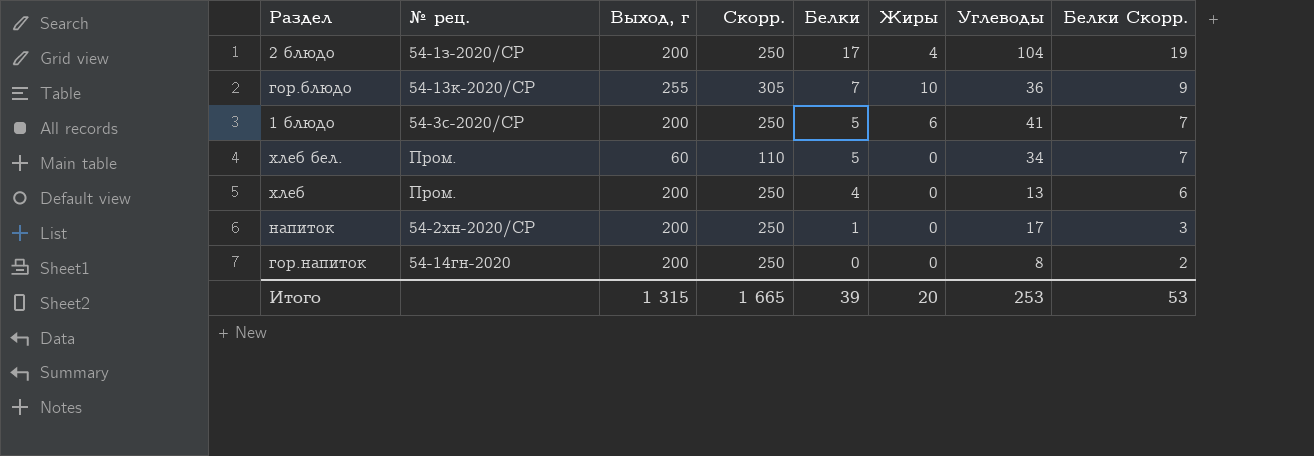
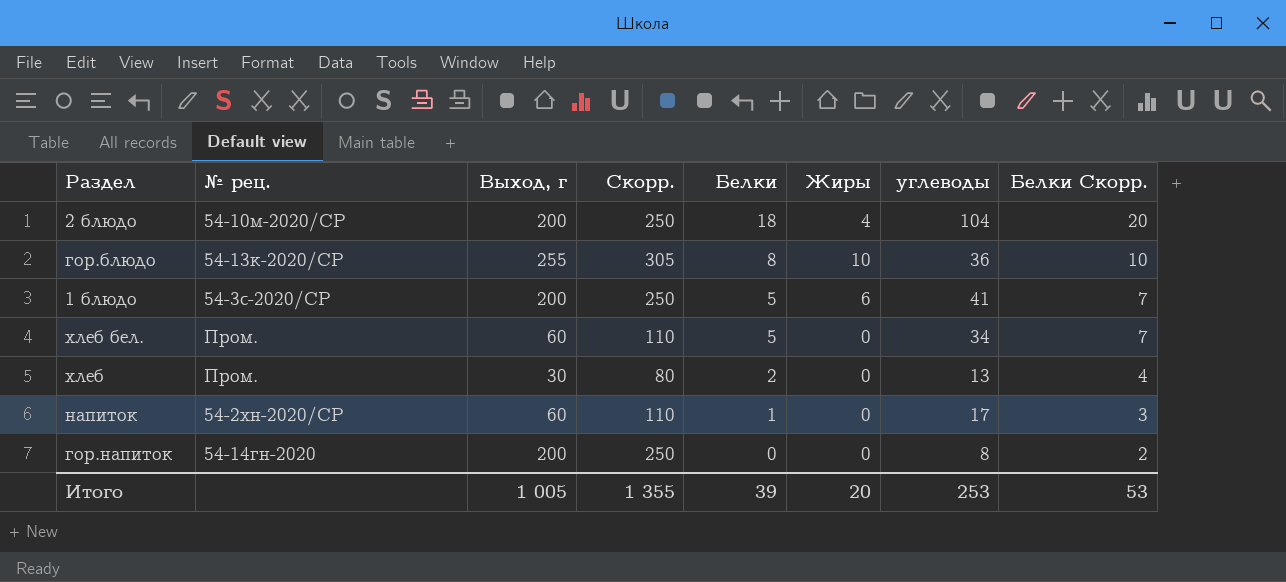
column name: Углеводы -> углеводы
2 блюдо | № рец.: 54-1з-2020/СР -> 54-10м-2020/СР
2 блюдо | Белки: 17 -> 18
2 блюдо | Белки Скорр.: 19 -> 20
гор.блюдо | Белки: 7 -> 8
гор.блюдо | Белки Скорр.: 9 -> 10
хлеб | Выход, г: 200 -> 30
хлеб | Скорр.: 250 -> 80
хлеб | Белки: 4 -> 2
хлеб | Белки Скорр.: 6 -> 4
напиток | Выход, г: 200 -> 60
напиток | Скорр.: 250 -> 110
Итого | Выход, г: 1 315 -> 1 005
Итого | Скорр.: 1 665 -> 1 355

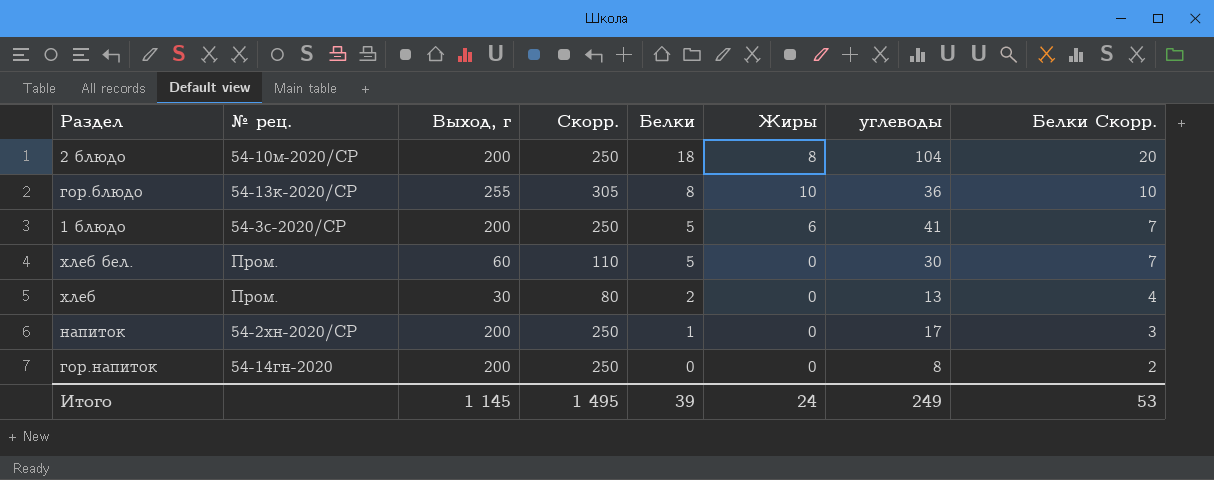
2 блюдо | Жиры: 4 -> 8
хлеб бел. | углеводы: 34 -> 30
напиток | Выход, г: 60 -> 200
напиток | Скорр.: 110 -> 250
Итого | Выход, г: 1 005 -> 1 145
Итого | Скорр.: 1 355 -> 1 495
Итого | Жиры: 20 -> 24
Итого | углеводы: 253 -> 249

